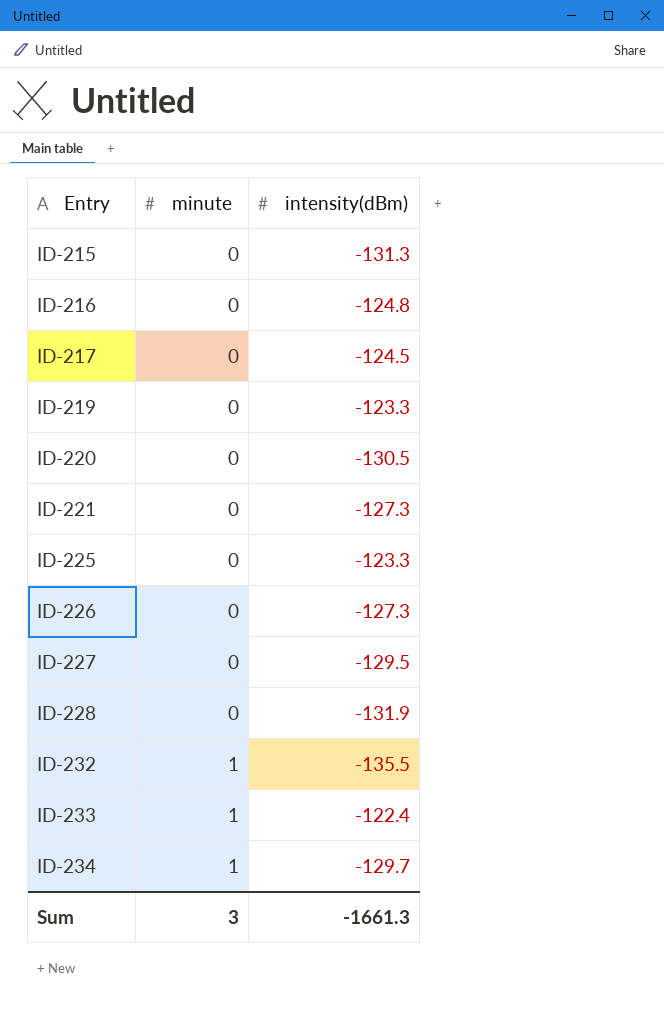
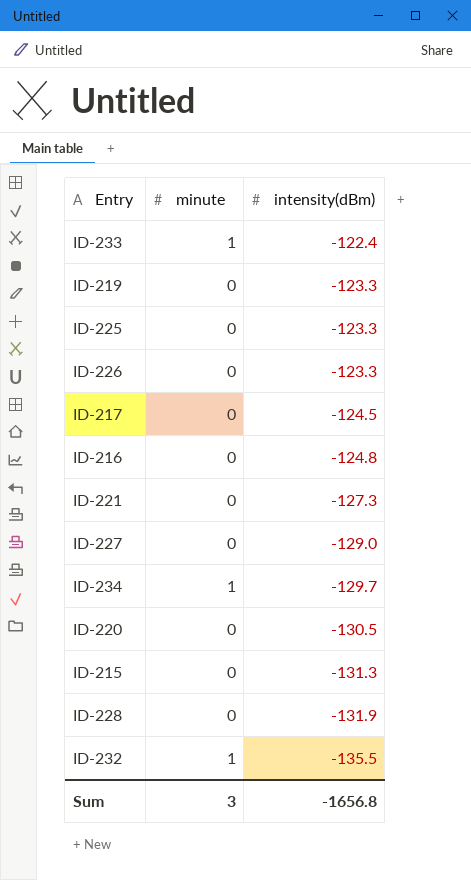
row order: Entry ascending -> intensity(dBm) descending
ID-226 | intensity(dBm): -127.3 -> -123.3
ID-227 | intensity(dBm): -129.5 -> -129.0
Sum | intensity(dBm): -1661.3 -> -1656.8

